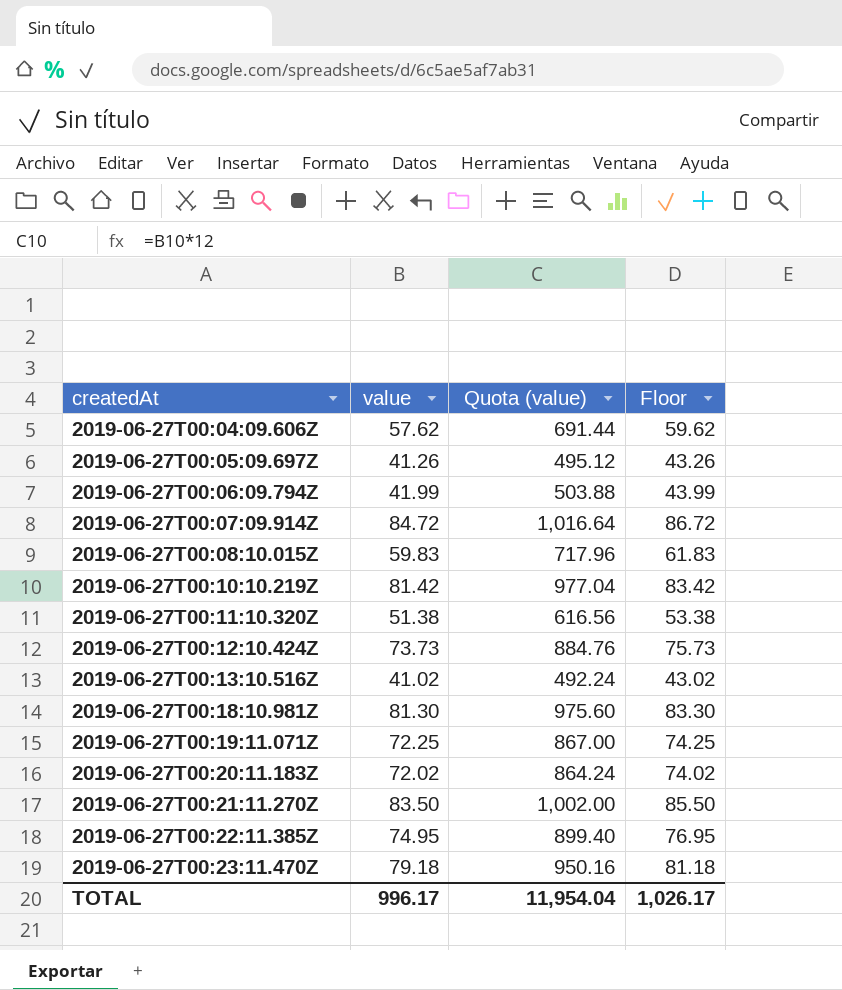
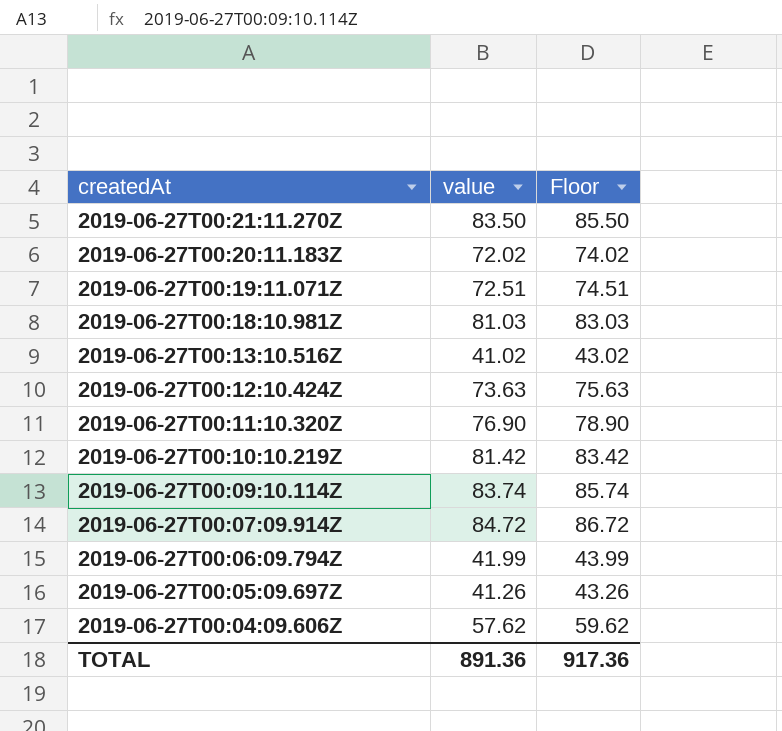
row order: createdAt ascending -> createdAt descending
column Quota (value) | formula: [value] * 12 -> none
row 2019-06-27T00:08:10.015Z: 59.83 | 717.96 | 61.83 -> none
row 2019-06-27T00:22:11.385Z: 74.95 | 899.40 | 76.95 -> none
row 2019-06-27T00:23:11.470Z: 79.18 | 950.16 | 81.18 -> none
2019-06-27T00:19:11.071Z | value: 72.25 -> 72.51
2019-06-27T00:19:11.071Z | Floor: 74.25 -> 74.51
2019-06-27T00:18:10.981Z | value: 81.30 -> 81.03
2019-06-27T00:18:10.981Z | Floor: 83.30 -> 83.03
2019-06-27T00:12:10.424Z | value: 73.73 -> 73.63
2019-06-27T00:12:10.424Z | Floor: 75.73 -> 75.63
2019-06-27T00:11:10.320Z | value: 51.38 -> 76.90
2019-06-27T00:11:10.320Z | Floor: 53.38 -> 78.90
row 2019-06-27T00:09:10.114Z: none -> 83.74 | 85.74
TOTAL | value: 996.17 -> 891.36
TOTAL | Floor: 1,026.17 -> 917.36

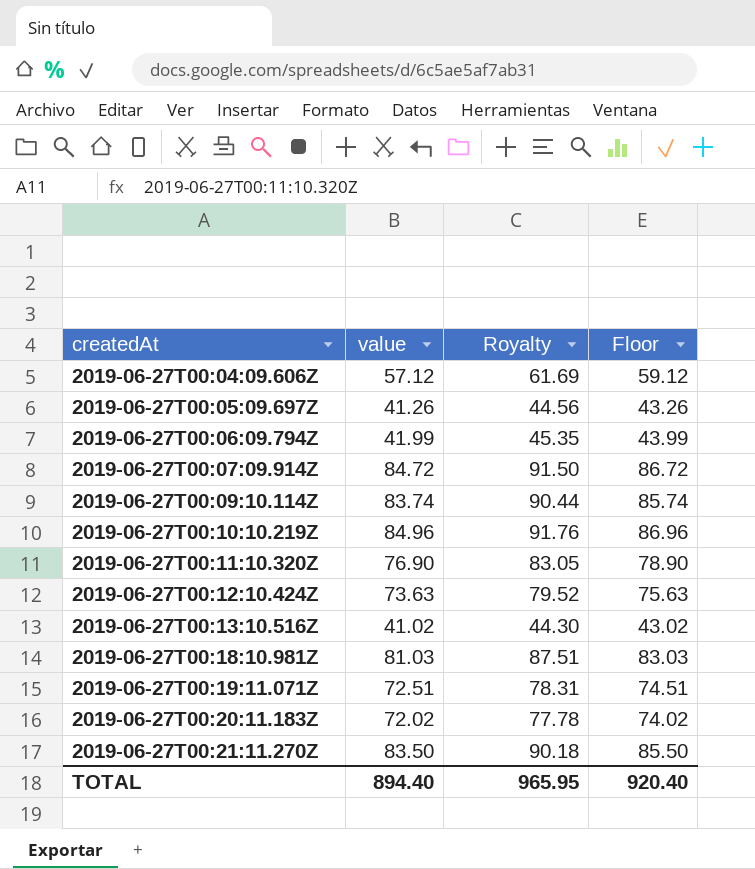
row order: createdAt descending -> createdAt ascending
column Royalty | formula: none -> [value] * 1.08
2019-06-27T00:04:09.606Z | value: 57.62 -> 57.12
2019-06-27T00:04:09.606Z | Floor: 59.62 -> 59.12
2019-06-27T00:10:10.219Z | value: 81.42 -> 84.96
2019-06-27T00:10:10.219Z | Floor: 83.42 -> 86.96
TOTAL | value: 891.36 -> 894.40
TOTAL | Floor: 917.36 -> 920.40

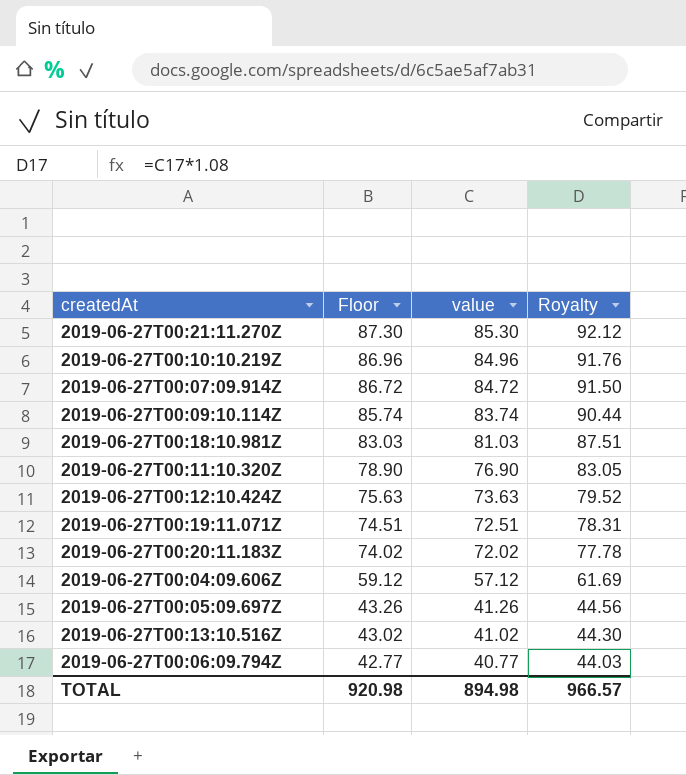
row order: createdAt ascending -> Floor descending
column Floor | position: 4 -> 2
2019-06-27T00:21:11.270Z | Floor: 85.50 -> 87.30
2019-06-27T00:21:11.270Z | value: 83.50 -> 85.30
2019-06-27T00:21:11.270Z | Royalty: 90.18 -> 92.12
2019-06-27T00:06:09.794Z | Floor: 43.99 -> 42.77
2019-06-27T00:06:09.794Z | value: 41.99 -> 40.77
2019-06-27T00:06:09.794Z | Royalty: 45.35 -> 44.03
TOTAL | Floor: 920.40 -> 920.98
TOTAL | value: 894.40 -> 894.98
TOTAL | Royalty: 965.95 -> 966.57

